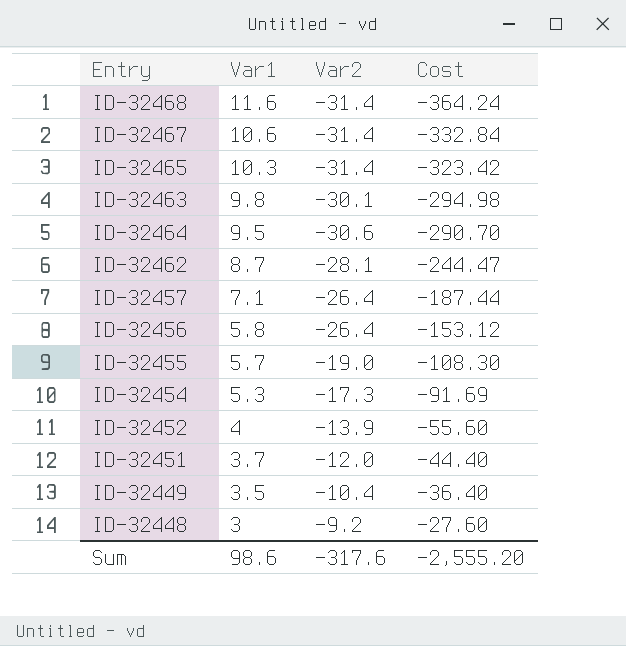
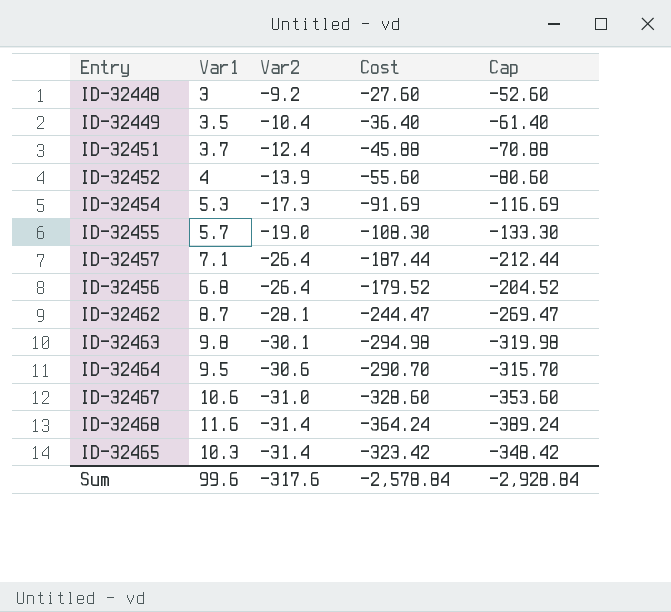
row order: Var1 descending -> Var2 descending
column Cap | formula: none -> [Cost] - 25
ID-32451 | Var2: -12.0 -> -12.4
ID-32451 | Cost: -44.40 -> -45.88
ID-32456 | Var1: 5.8 -> 6.8
ID-32456 | Cost: -153.12 -> -179.52
ID-32467 | Var2: -31.4 -> -31.0
ID-32467 | Cost: -332.84 -> -328.60
Sum | Var1: 98.6 -> 99.6
Sum | Cost: -2,555.20 -> -2,578.84

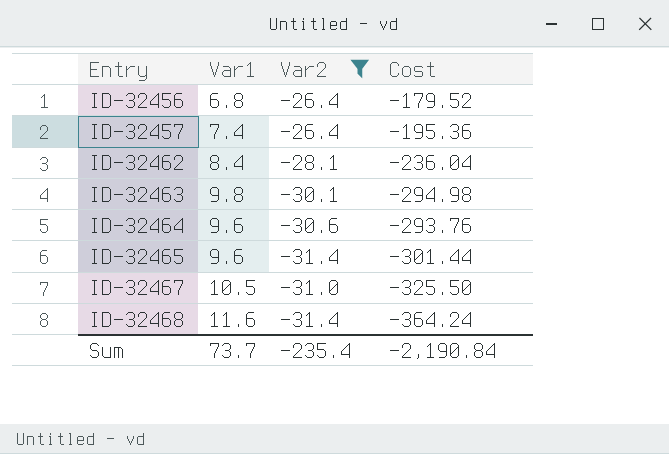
filter: none -> Var2 <= -26.4
row order: Var2 descending -> Entry ascending
column Cap | formula: [Cost] - 25 -> none
ID-32457 | Var1: 7.1 -> 7.4
ID-32457 | Cost: -187.44 -> -195.36
ID-32462 | Var1: 8.7 -> 8.4
ID-32462 | Cost: -244.47 -> -236.04
ID-32464 | Var1: 9.5 -> 9.6
ID-32464 | Cost: -290.70 -> -293.76
ID-32465 | Var1: 10.3 -> 9.6
ID-32465 | Cost: -323.42 -> -301.44
ID-32467 | Var1: 10.6 -> 10.5
ID-32467 | Cost: -328.60 -> -325.50
Sum | Var1: 99.6 -> 73.7
Sum | Var2: -317.6 -> -235.4
Sum | Cost: -2,578.84 -> -2,190.84

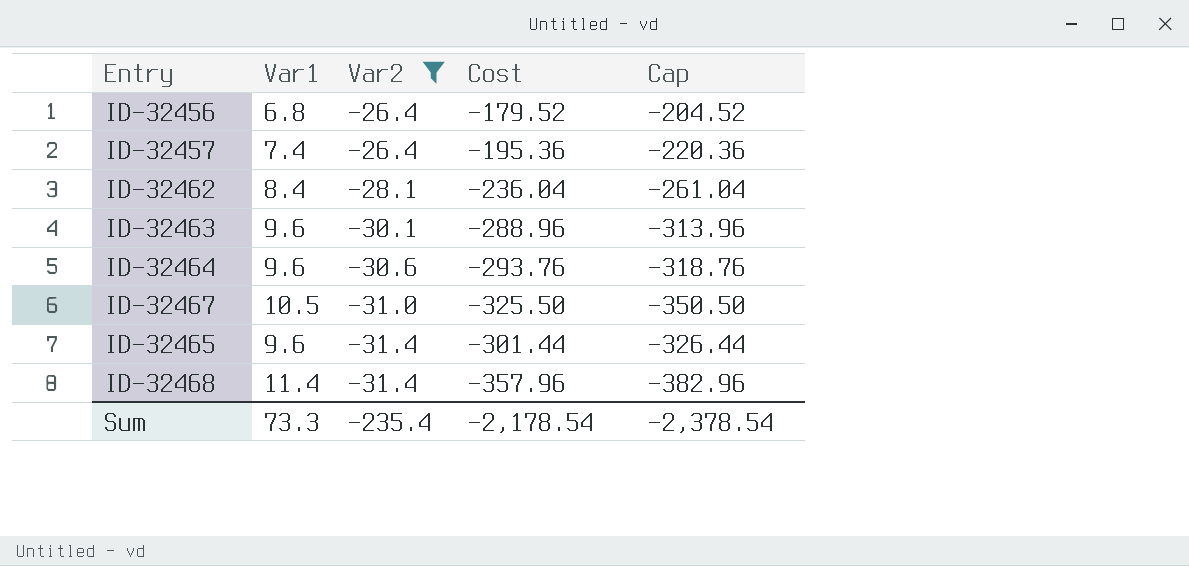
row order: Entry ascending -> Var2 descending
column Cap | formula: none -> [Cost] - 25
ID-32463 | Var1: 9.8 -> 9.6
ID-32463 | Cost: -294.98 -> -288.96
ID-32468 | Var1: 11.6 -> 11.4
ID-32468 | Cost: -364.24 -> -357.96
Sum | Var1: 73.7 -> 73.3
Sum | Cost: -2,190.84 -> -2,178.54

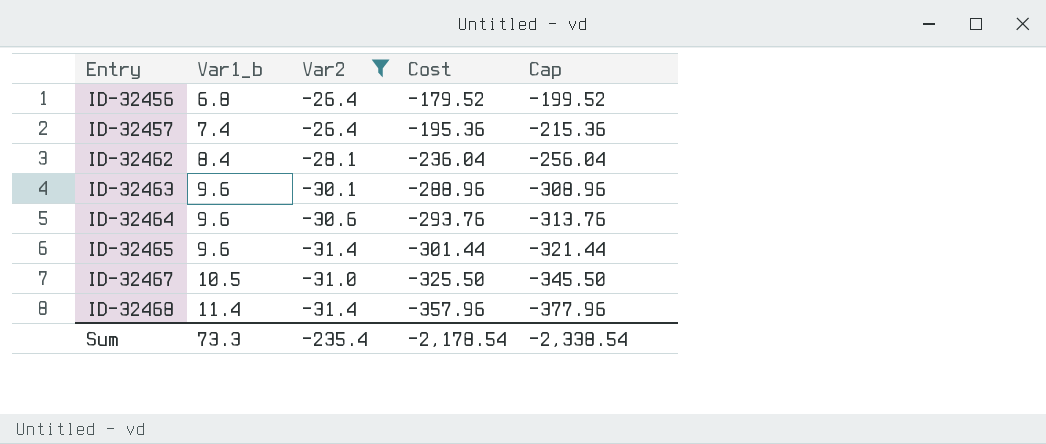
row order: Var2 descending -> Entry ascending
column name: Var1 -> Var1_b
column Cap | formula: [Cost] - 25 -> [Cost] - 20
Sum | Cap: -2,378.54 -> -2,338.54

